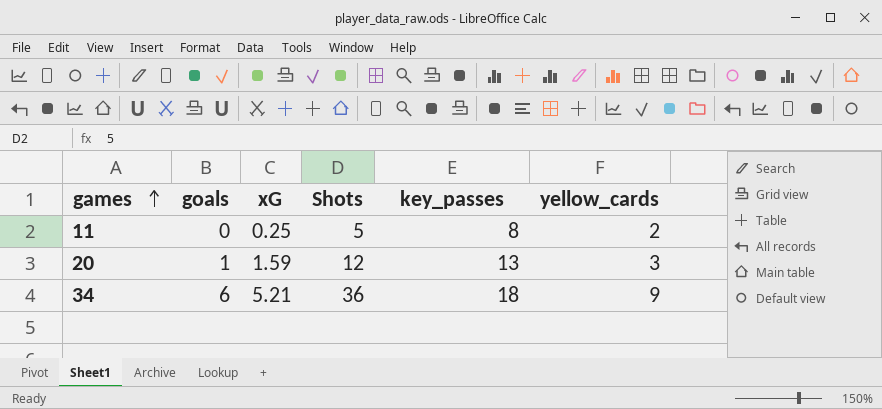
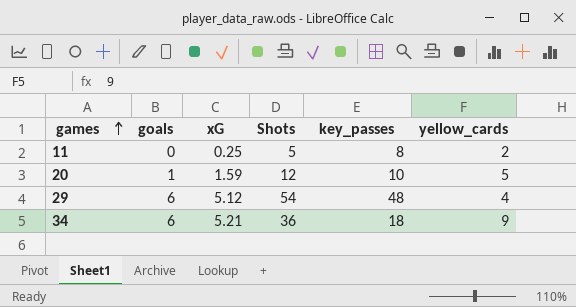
20 | key_passes: 13 -> 10
20 | yellow_cards: 3 -> 5
row 29: none -> 6 | 5.12 | 54 | 48 | 4

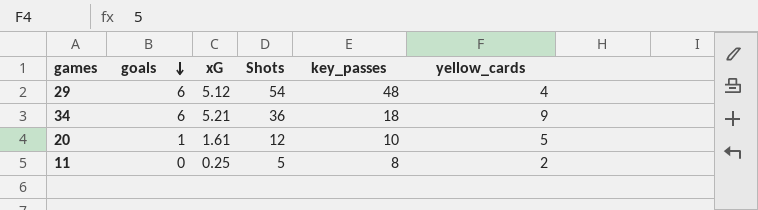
row order: games ascending -> goals descending
20 | xG: 1.59 -> 1.61

